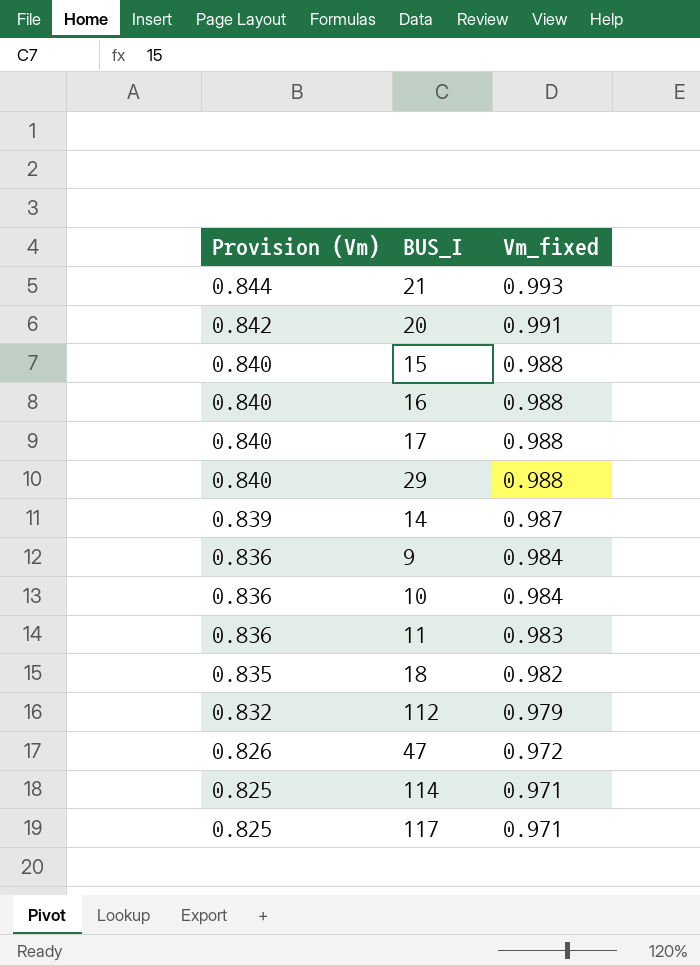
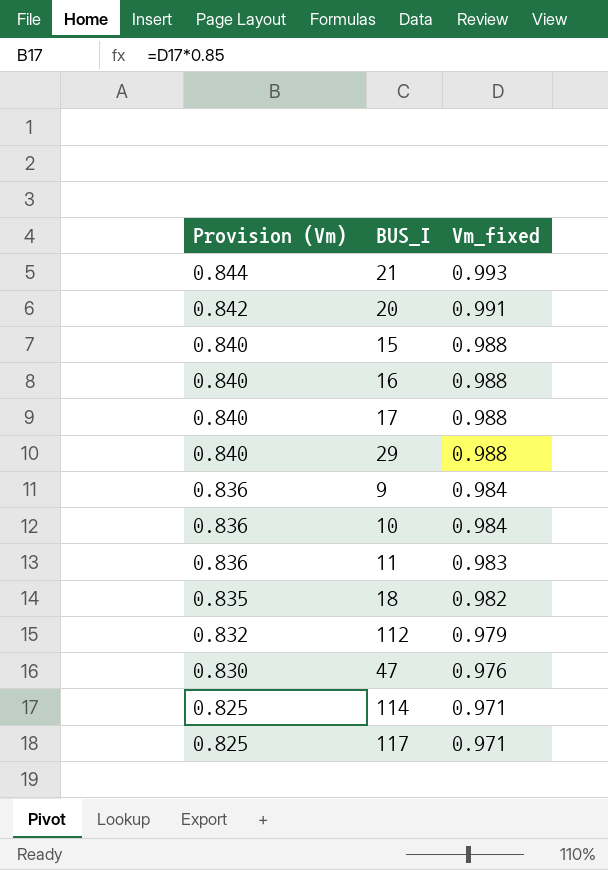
row 14: 0.839 | 0.987 -> none
47 | Provision (Vm): 0.826 -> 0.830
47 | Vm_fixed: 0.972 -> 0.976

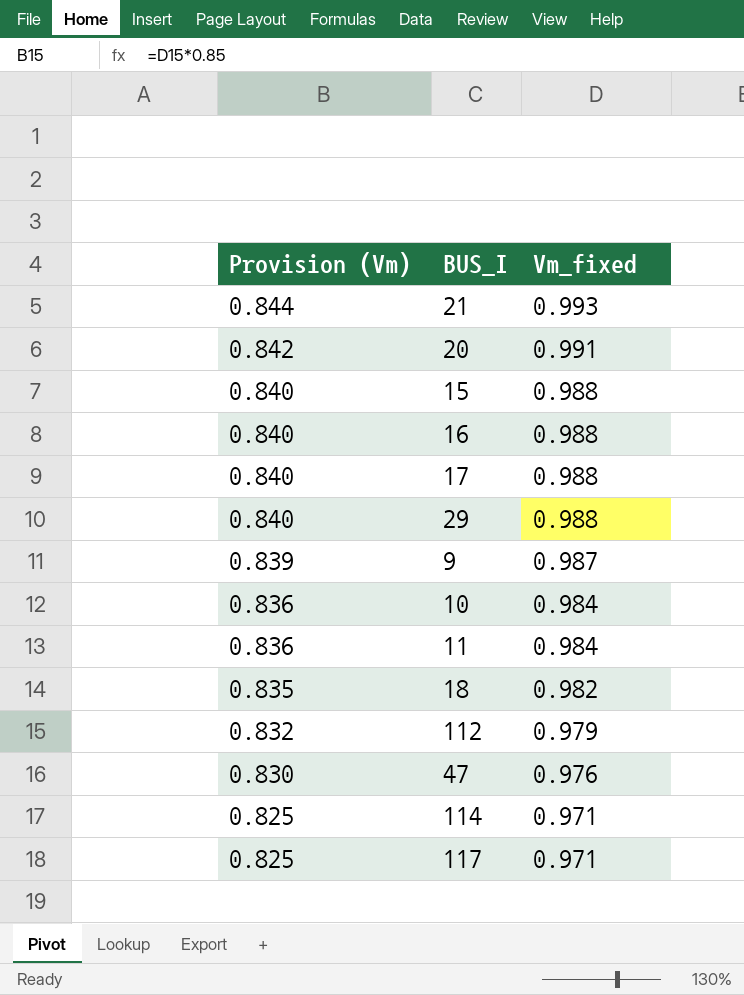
9 | Provision (Vm): 0.836 -> 0.839
9 | Vm_fixed: 0.984 -> 0.987
11 | Vm_fixed: 0.983 -> 0.984

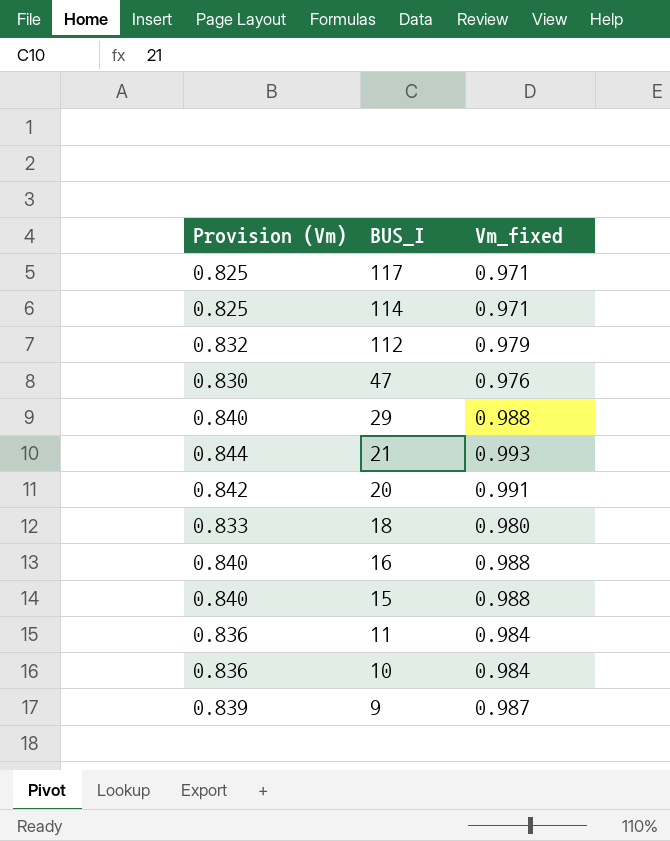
row order: Provision (Vm) descending -> BUS_I descending
row 17: 0.840 | 0.988 -> none
18 | Provision (Vm): 0.835 -> 0.833
18 | Vm_fixed: 0.982 -> 0.980

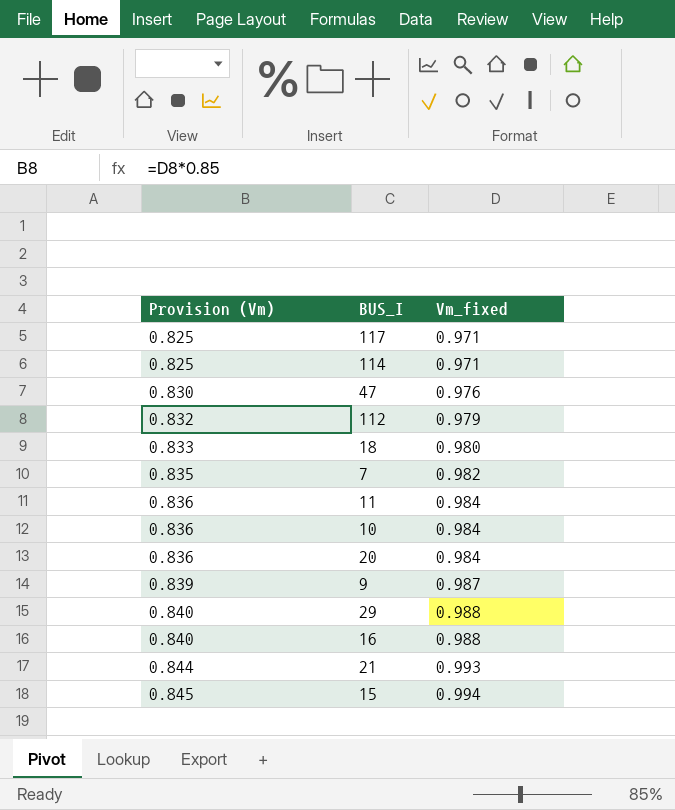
row order: BUS_I descending -> Provision (Vm) ascending
row 7: none -> 0.835 | 0.982
20 | Provision (Vm): 0.842 -> 0.836
20 | Vm_fixed: 0.991 -> 0.984
15 | Provision (Vm): 0.840 -> 0.845
15 | Vm_fixed: 0.988 -> 0.994

